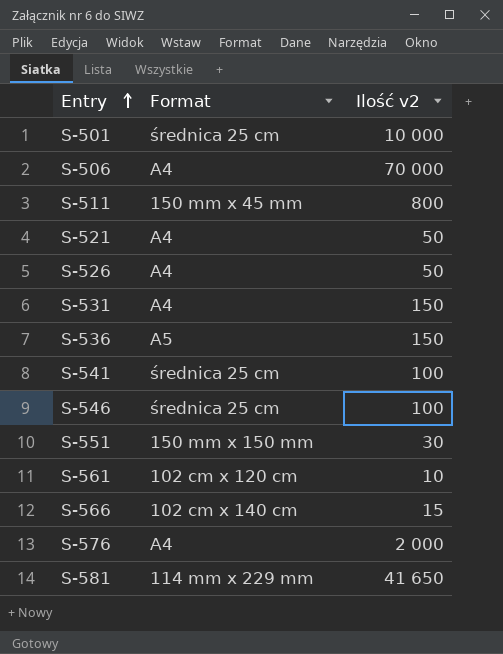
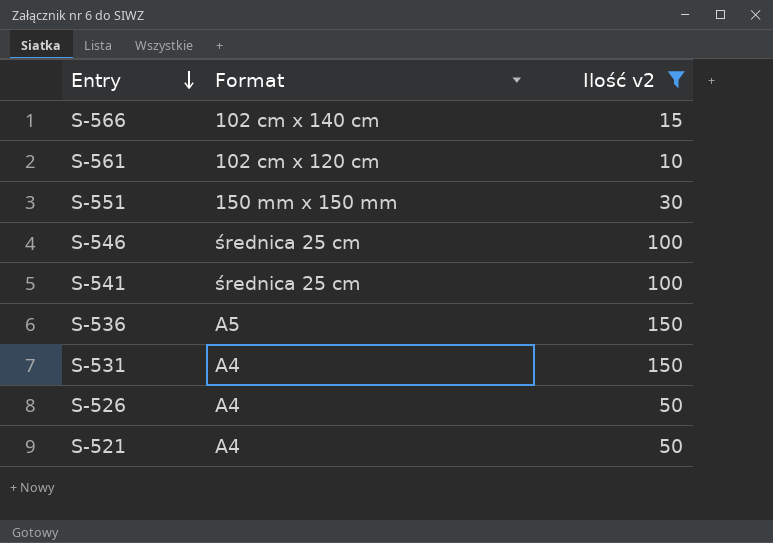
filter: none -> Ilość v2 <= 150
row order: Entry ascending -> Entry descending

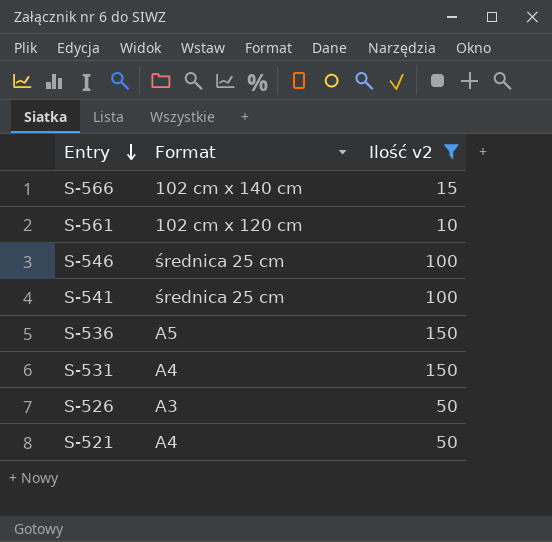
row S-551: 150 mm x 150 mm | 30 -> none
S-526 | Format: A4 -> A3

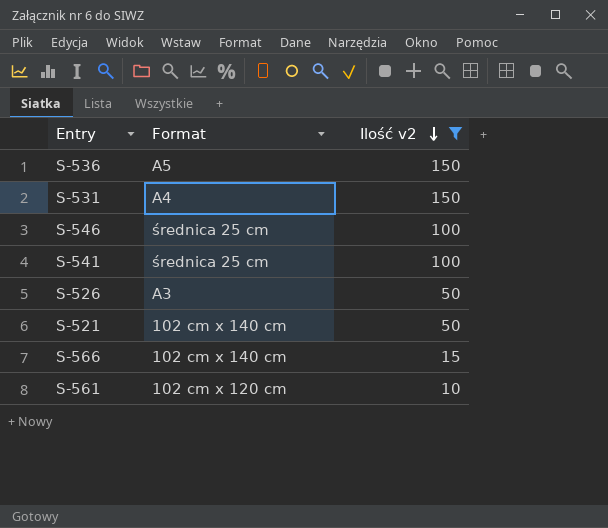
row order: Entry descending -> Ilość v2 descending
S-521 | Format: A4 -> 102 cm x 140 cm

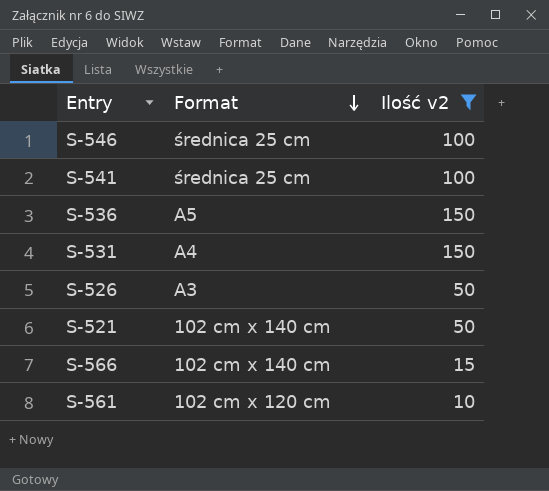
row order: Ilość v2 descending -> Format descending

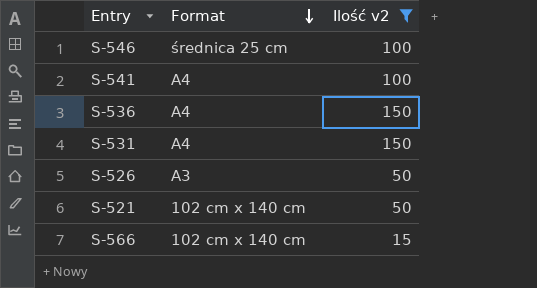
row S-561: 102 cm x 120 cm | 10 -> none
S-541 | Format: średnica 25 cm -> A4
S-536 | Format: A5 -> A4

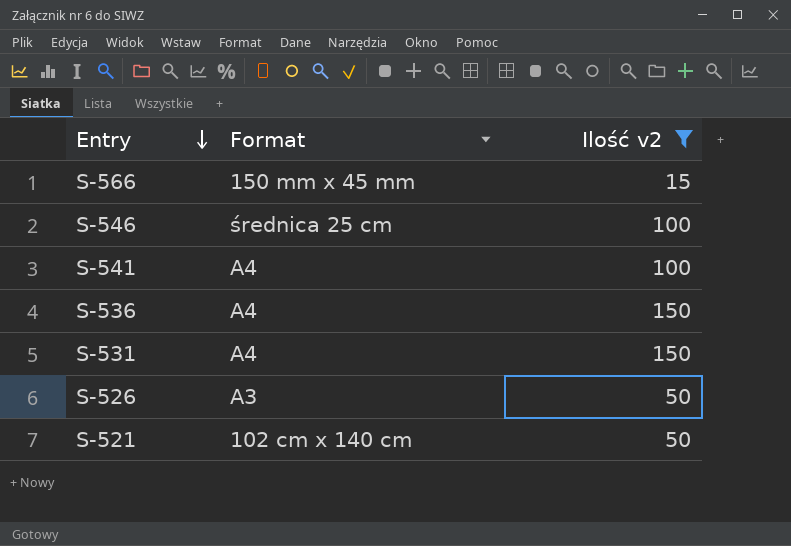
row order: Format descending -> Entry descending
S-566 | Format: 102 cm x 140 cm -> 150 mm x 45 mm

